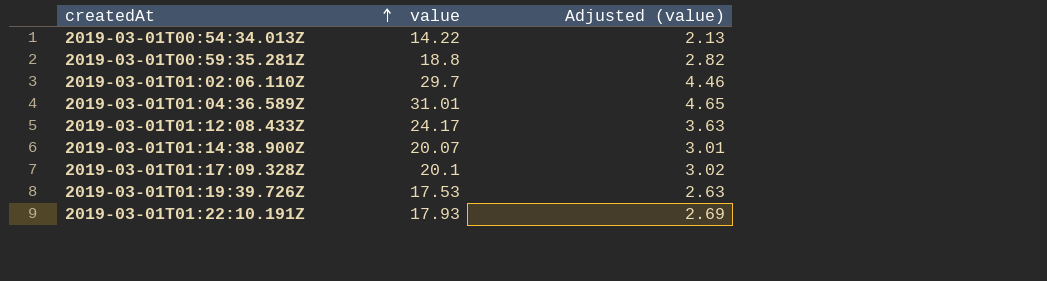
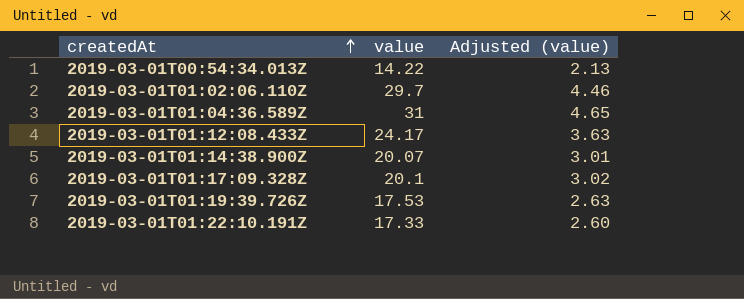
row 2019-03-01T00:59:35.281Z: 18.8 | 2.82 -> none
2019-03-01T01:04:36.589Z | value: 31.01 -> 31
2019-03-01T01:22:10.191Z | value: 17.93 -> 17.33
2019-03-01T01:22:10.191Z | Adjusted (value): 2.69 -> 2.60

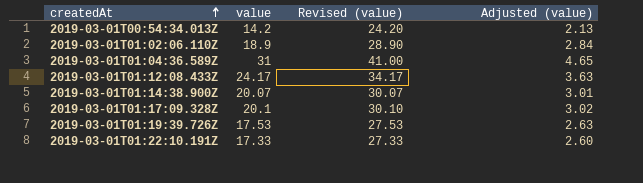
column Revised (value) | formula: none -> [value] + 10
2019-03-01T00:54:34.013Z | value: 14.22 -> 14.2
2019-03-01T01:02:06.110Z | value: 29.7 -> 18.9
2019-03-01T01:02:06.110Z | Adjusted (value): 4.46 -> 2.84

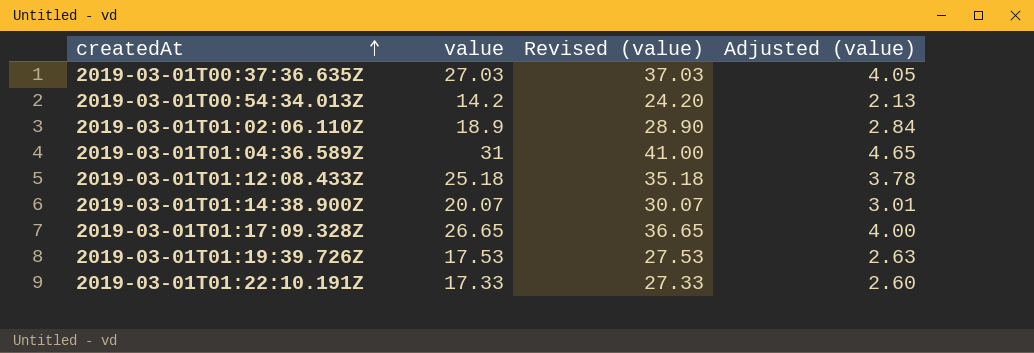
row 2019-03-01T00:37:36.635Z: none -> 27.03 | 37.03 | 4.05
2019-03-01T01:12:08.433Z | value: 24.17 -> 25.18
2019-03-01T01:12:08.433Z | Revised (value): 34.17 -> 35.18
2019-03-01T01:12:08.433Z | Adjusted (value): 3.63 -> 3.78
2019-03-01T01:17:09.328Z | value: 20.1 -> 26.65
2019-03-01T01:17:09.328Z | Revised (value): 30.10 -> 36.65
2019-03-01T01:17:09.328Z | Adjusted (value): 3.02 -> 4.00

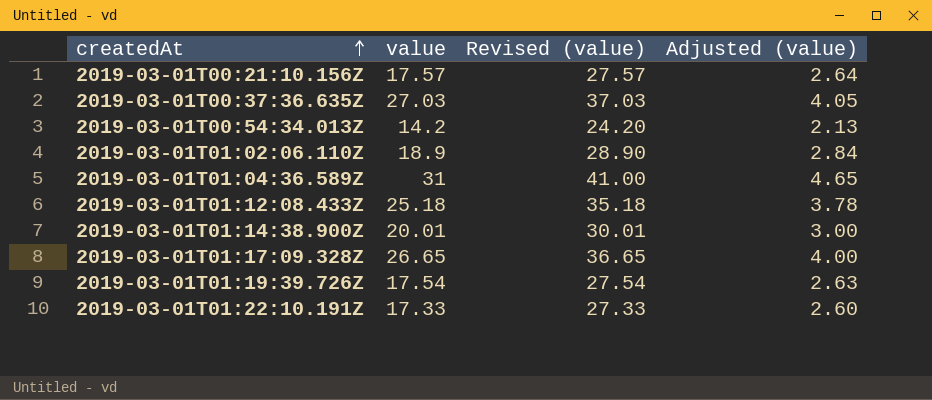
row 2019-03-01T00:21:10.156Z: none -> 17.57 | 27.57 | 2.64
2019-03-01T01:14:38.900Z | value: 20.07 -> 20.01
2019-03-01T01:14:38.900Z | Revised (value): 30.07 -> 30.01
2019-03-01T01:14:38.900Z | Adjusted (value): 3.01 -> 3.00
2019-03-01T01:19:39.726Z | value: 17.53 -> 17.54
2019-03-01T01:19:39.726Z | Revised (value): 27.53 -> 27.54

